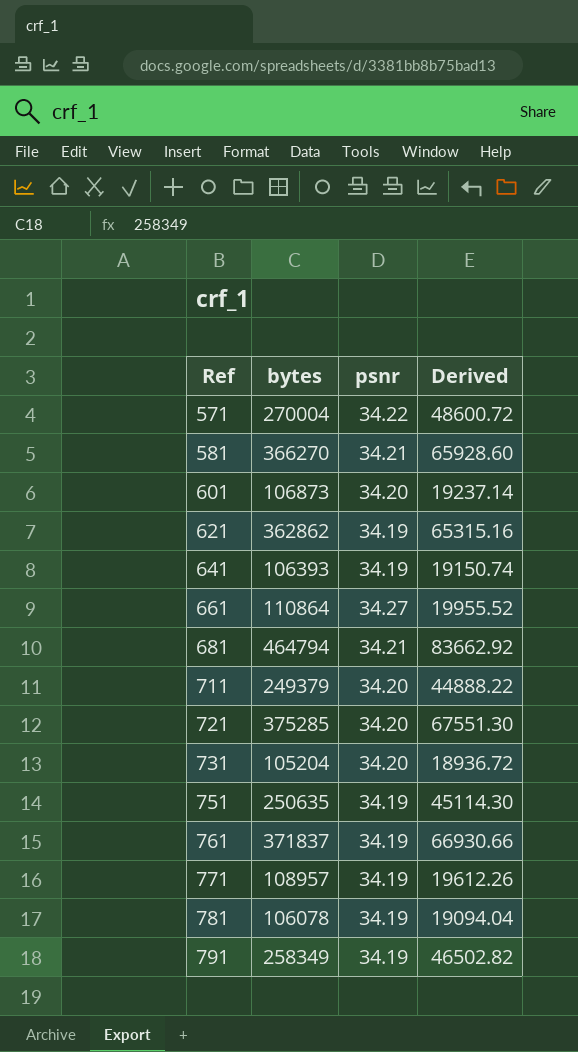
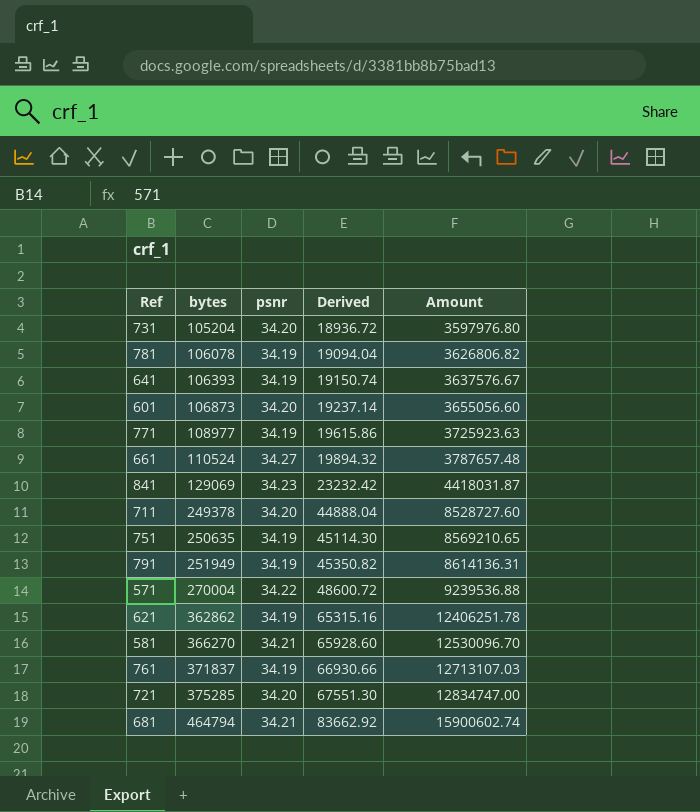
row order: Ref ascending -> bytes ascending
column Amount | formula: none -> [bytes] * [psnr]
771 | bytes: 108957 -> 108977
771 | Derived: 19612.26 -> 19615.86
661 | bytes: 110864 -> 110524
661 | Derived: 19955.52 -> 19894.32
row 841: none -> 129069 | 34.23 | 23232.42 | 4418031.87
711 | bytes: 249379 -> 249378
711 | Derived: 44888.22 -> 44888.04
791 | bytes: 258349 -> 251949
791 | Derived: 46502.82 -> 45350.82

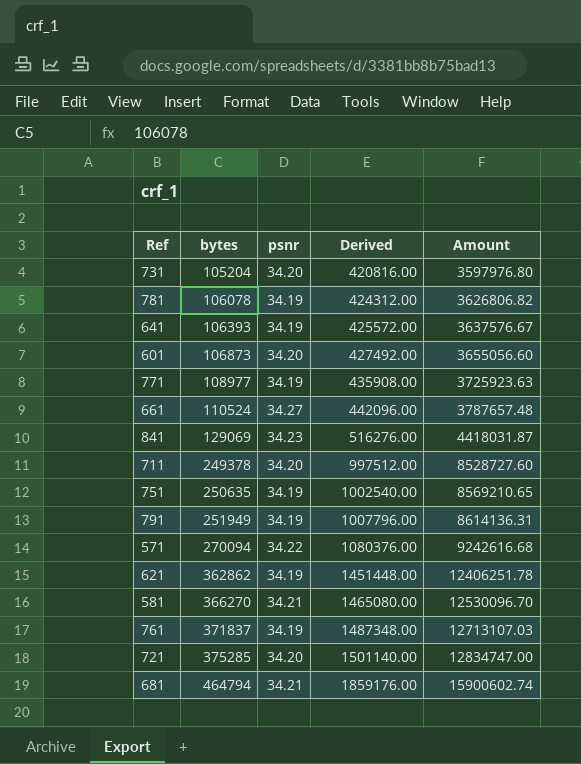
column Derived | formula: [bytes] * 0.18 -> [bytes] * 4
571 | bytes: 270004 -> 270094
571 | Amount: 9239536.88 -> 9242616.68

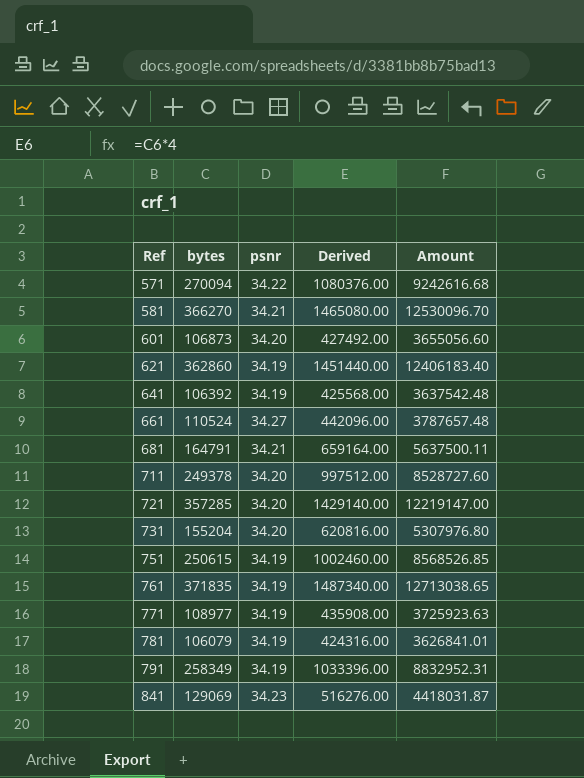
row order: bytes ascending -> Ref ascending
621 | bytes: 362862 -> 362860
621 | Derived: 1451448.00 -> 1451440.00
621 | Amount: 12406251.78 -> 12406183.40
641 | bytes: 106393 -> 106392
641 | Derived: 425572.00 -> 425568.00
641 | Amount: 3637576.67 -> 3637542.48
681 | bytes: 464794 -> 164791
681 | Derived: 1859176.00 -> 659164.00
681 | Amount: 15900602.74 -> 5637500.11
721 | bytes: 375285 -> 357285
721 | Derived: 1501140.00 -> 1429140.00
721 | Amount: 12834747.00 -> 12219147.00
731 | bytes: 105204 -> 155204
731 | Derived: 420816.00 -> 620816.00
731 | Amount: 3597976.80 -> 5307976.80
751 | bytes: 250635 -> 250615
751 | Derived: 1002540.00 -> 1002460.00
751 | Amount: 8569210.65 -> 8568526.85
761 | bytes: 371837 -> 371835
761 | Derived: 1487348.00 -> 1487340.00
761 | Amount: 12713107.03 -> 12713038.65
781 | bytes: 106078 -> 106079
781 | Derived: 424312.00 -> 424316.00
781 | Amount: 3626806.82 -> 3626841.01
791 | bytes: 251949 -> 258349
791 | Derived: 1007796.00 -> 1033396.00
791 | Amount: 8614136.31 -> 8832952.31

